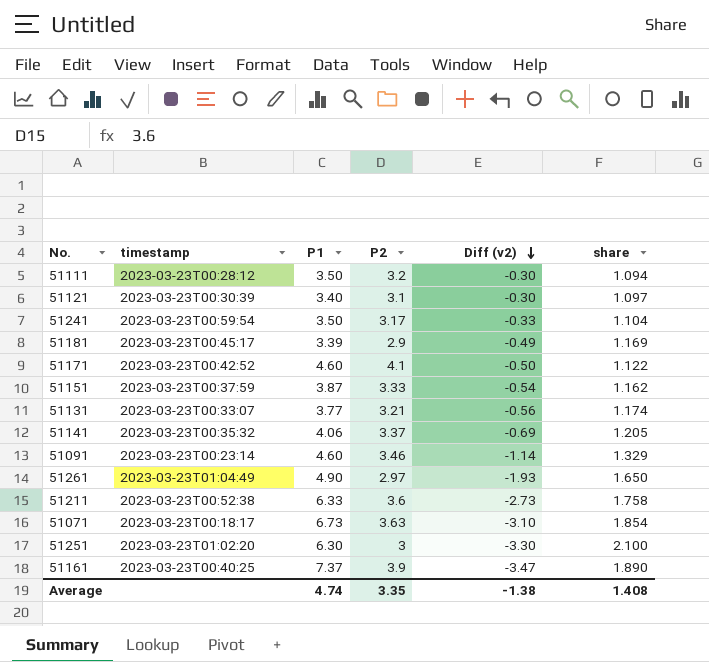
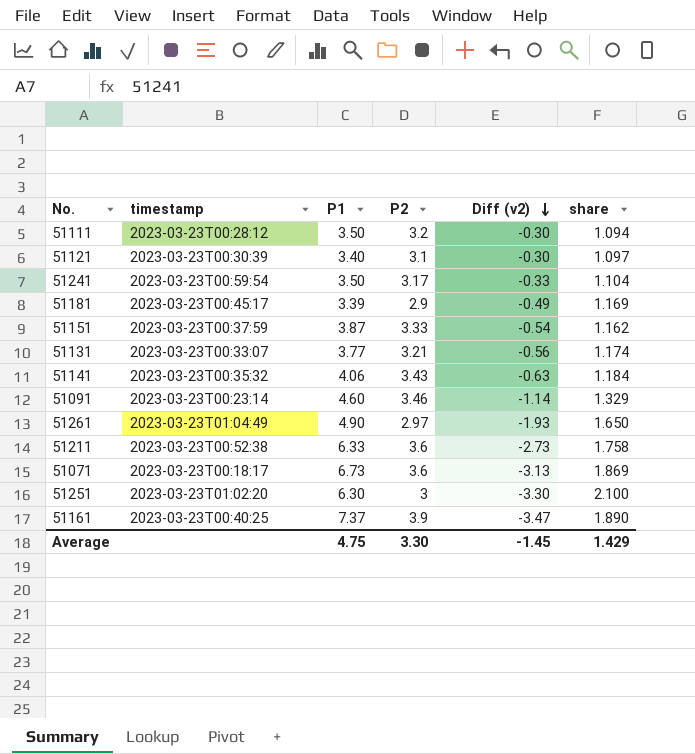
row 51171: 2023-03-23T00:42:52 | 4.60 | 4.1 | -0.50 | 1.122 -> none
51141 | P2: 3.37 -> 3.43
51141 | Diff (v2): -0.69 -> -0.63
51141 | share: 1.205 -> 1.184
51071 | P2: 3.63 -> 3.6
51071 | Diff (v2): -3.10 -> -3.13
51071 | share: 1.854 -> 1.869
Average | P1: 4.74 -> 4.75
Average | P2: 3.35 -> 3.30
Average | Diff (v2): -1.38 -> -1.45
Average | share: 1.408 -> 1.429

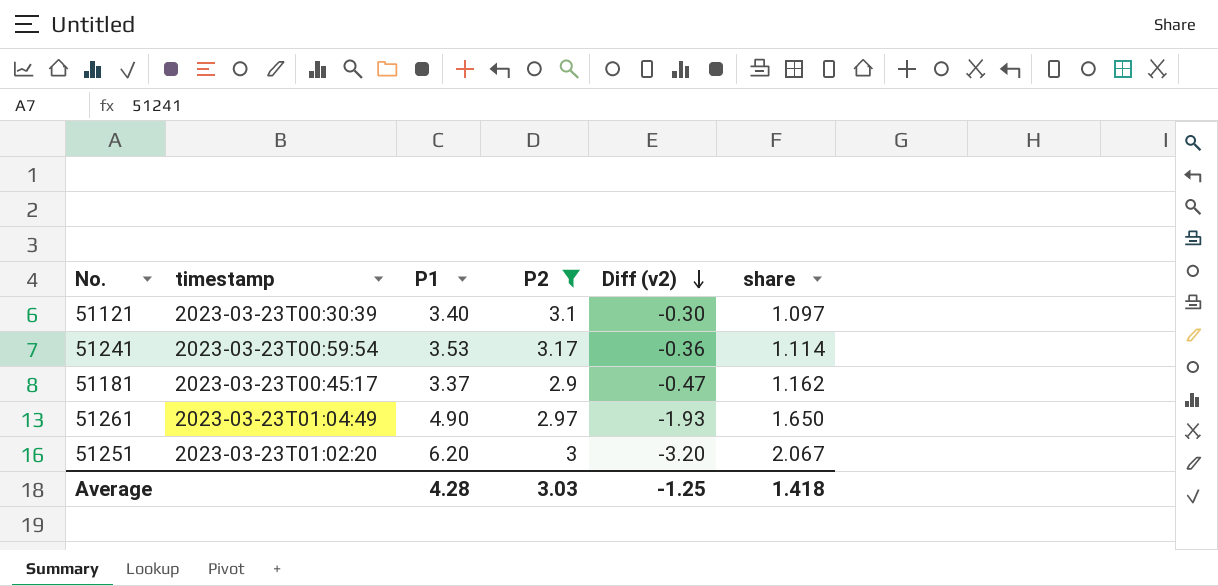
filter: none -> P2 <= 3.17
51241 | P1: 3.50 -> 3.53
51241 | Diff (v2): -0.33 -> -0.36
51241 | share: 1.104 -> 1.114
51181 | P1: 3.39 -> 3.37
51181 | Diff (v2): -0.49 -> -0.47
51181 | share: 1.169 -> 1.162
51251 | P1: 6.30 -> 6.20
51251 | Diff (v2): -3.30 -> -3.20
51251 | share: 2.100 -> 2.067
Average | P1: 4.75 -> 4.28
Average | P2: 3.30 -> 3.03
Average | Diff (v2): -1.45 -> -1.25
Average | share: 1.429 -> 1.418

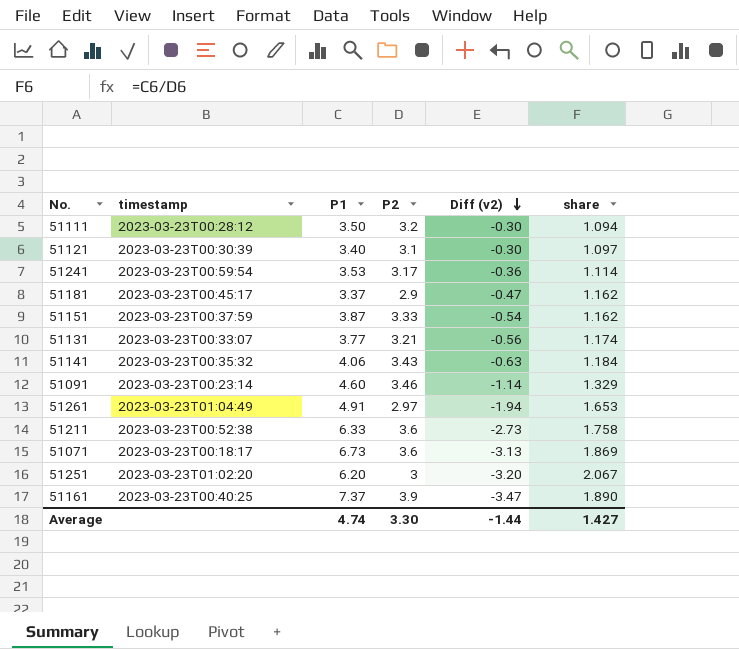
filter: P2 <= 3.17 -> none
51261 | P1: 4.90 -> 4.91
51261 | Diff (v2): -1.93 -> -1.94
51261 | share: 1.650 -> 1.653
Average | P1: 4.28 -> 4.74
Average | P2: 3.03 -> 3.30
Average | Diff (v2): -1.25 -> -1.44
Average | share: 1.418 -> 1.427

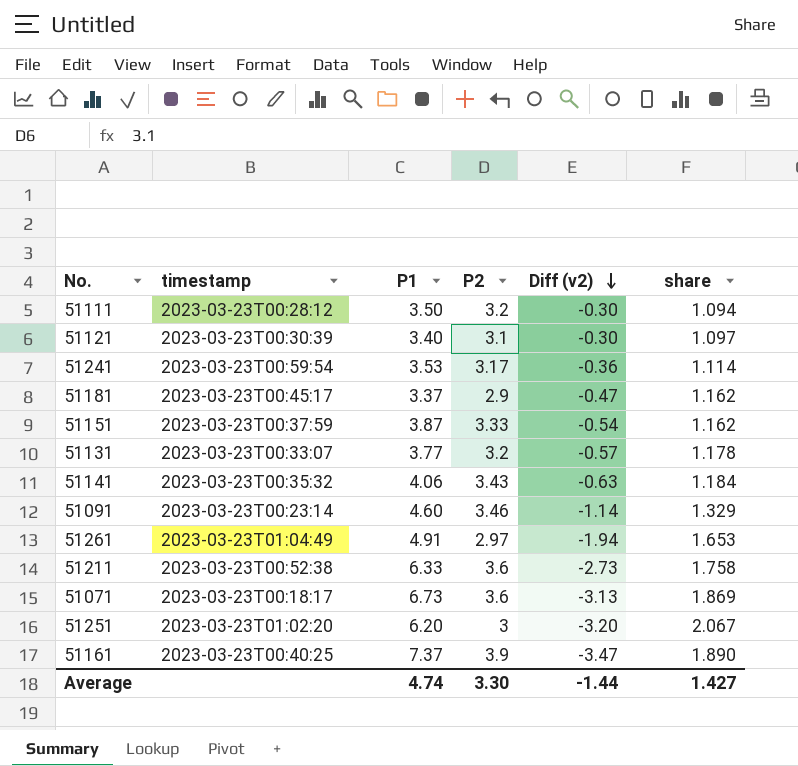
51131 | P2: 3.21 -> 3.2
51131 | Diff (v2): -0.56 -> -0.57
51131 | share: 1.174 -> 1.178

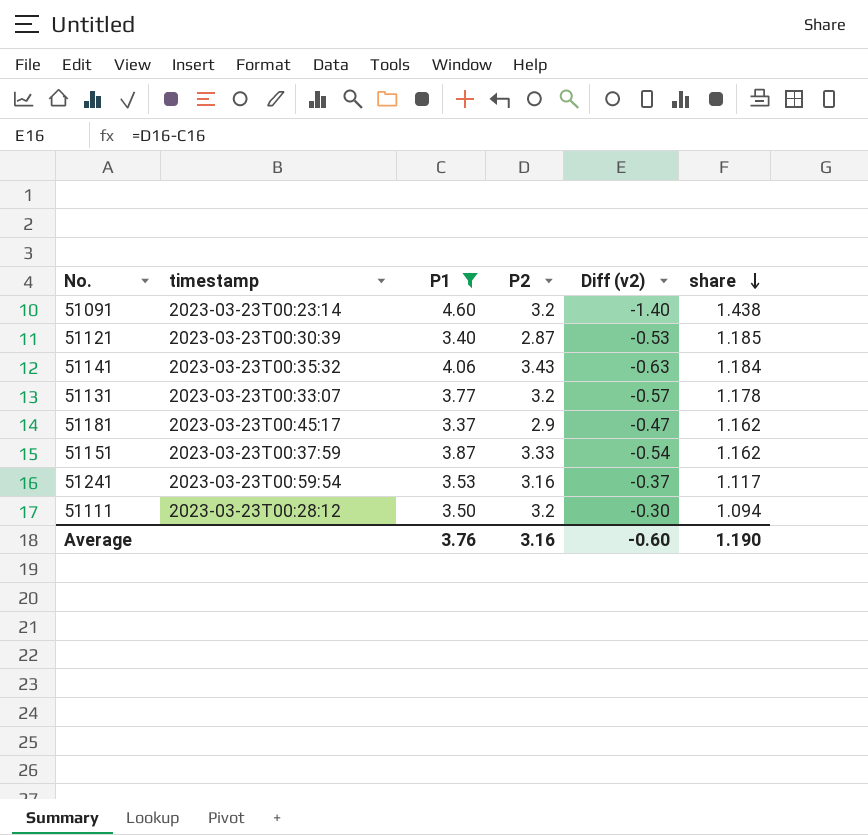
filter: none -> P1 <= 4.60
row order: Diff (v2) descending -> share descending
51091 | P2: 3.46 -> 3.2
51091 | Diff (v2): -1.14 -> -1.40
51091 | share: 1.329 -> 1.438
51121 | P2: 3.1 -> 2.87
51121 | Diff (v2): -0.30 -> -0.53
51121 | share: 1.097 -> 1.185
51241 | P2: 3.17 -> 3.16
51241 | Diff (v2): -0.36 -> -0.37
51241 | share: 1.114 -> 1.117
Average | P1: 4.74 -> 3.76
Average | P2: 3.30 -> 3.16
Average | Diff (v2): -1.44 -> -0.60
Average | share: 1.427 -> 1.190

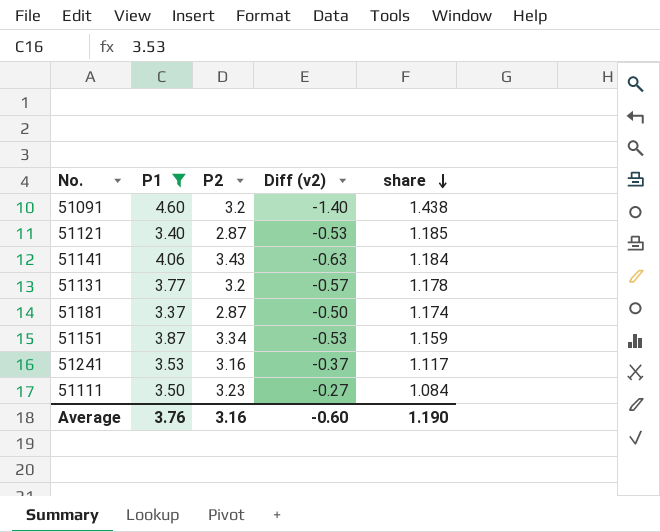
column timestamp | position: 2 -> none
51181 | P2: 2.9 -> 2.87
51181 | Diff (v2): -0.47 -> -0.50
51181 | share: 1.162 -> 1.174
51151 | P2: 3.33 -> 3.34
51151 | Diff (v2): -0.54 -> -0.53
51151 | share: 1.162 -> 1.159
51111 | P2: 3.2 -> 3.23
51111 | Diff (v2): -0.30 -> -0.27
51111 | share: 1.094 -> 1.084

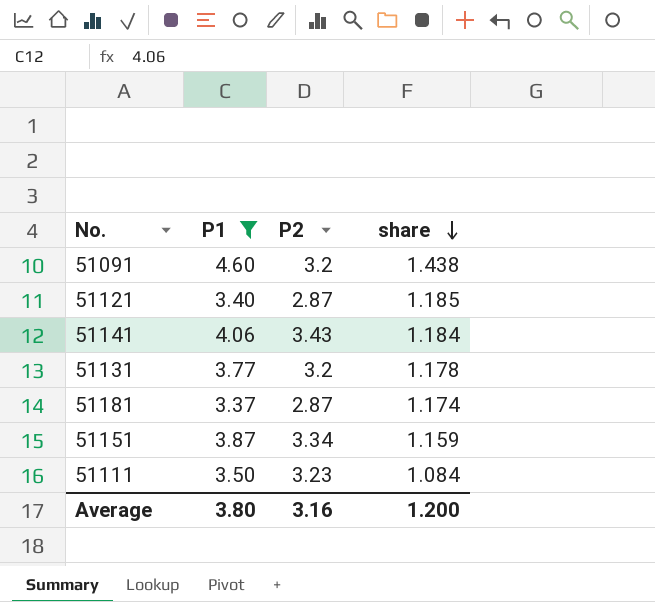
column Diff (v2) | formula: [P2] - [P1] -> none
row 51241: 3.53 | 3.16 | -0.37 | 1.117 -> none
Average | P1: 3.76 -> 3.80
Average | share: 1.190 -> 1.200

